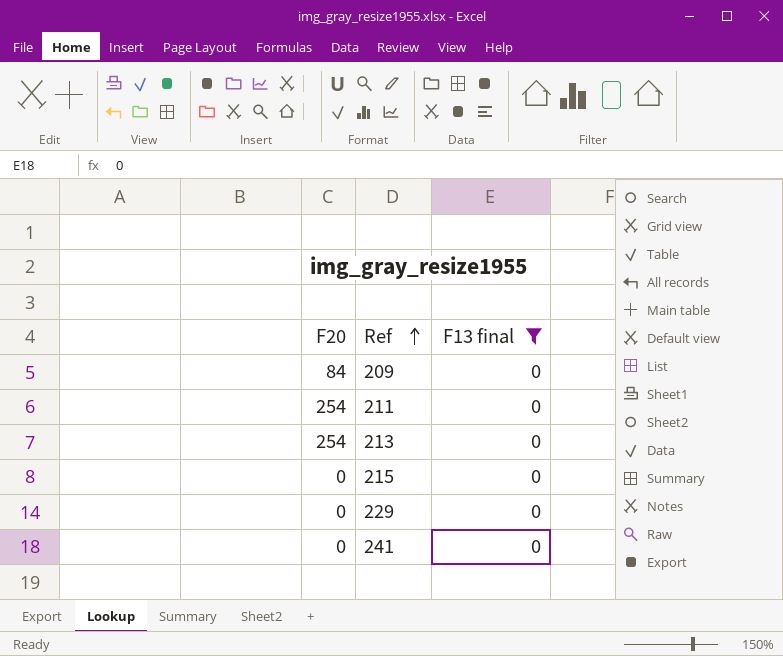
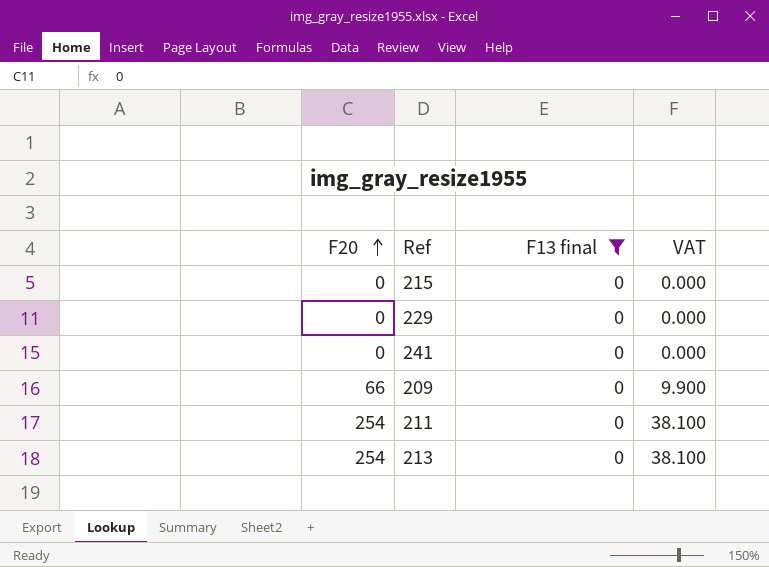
row order: Ref ascending -> F20 ascending
column VAT | formula: none -> [F20] * 0.15
209 | F20: 84 -> 66

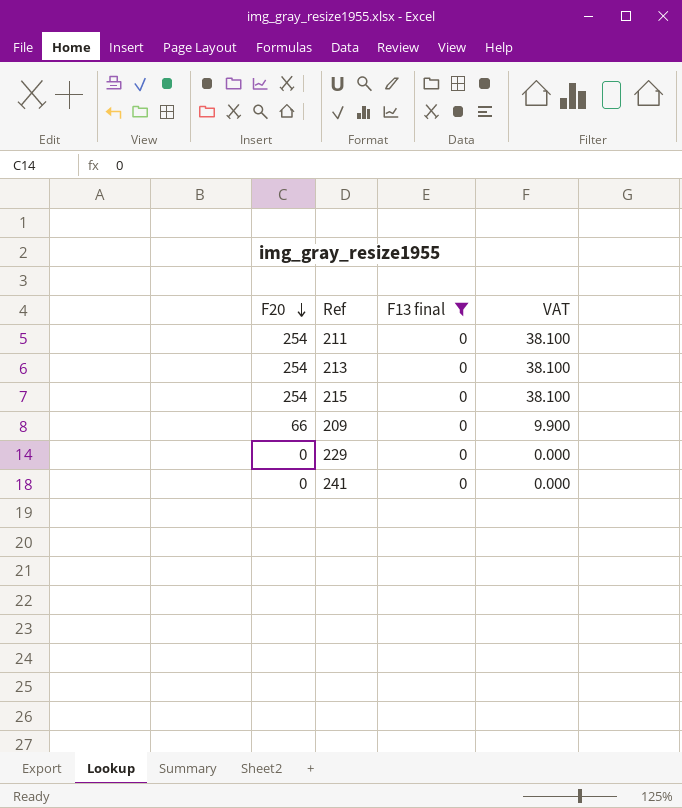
row order: F20 ascending -> F20 descending
215 | F20: 0 -> 254
215 | VAT: 0.000 -> 38.100

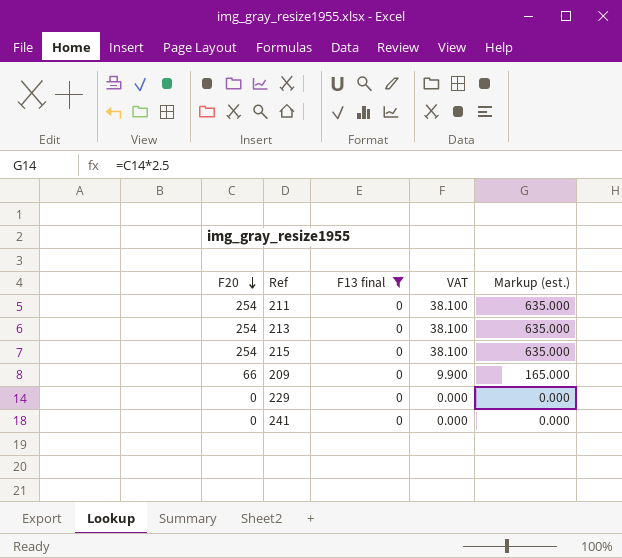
column Markup (est.) | formula: none -> [F20] * 2.5

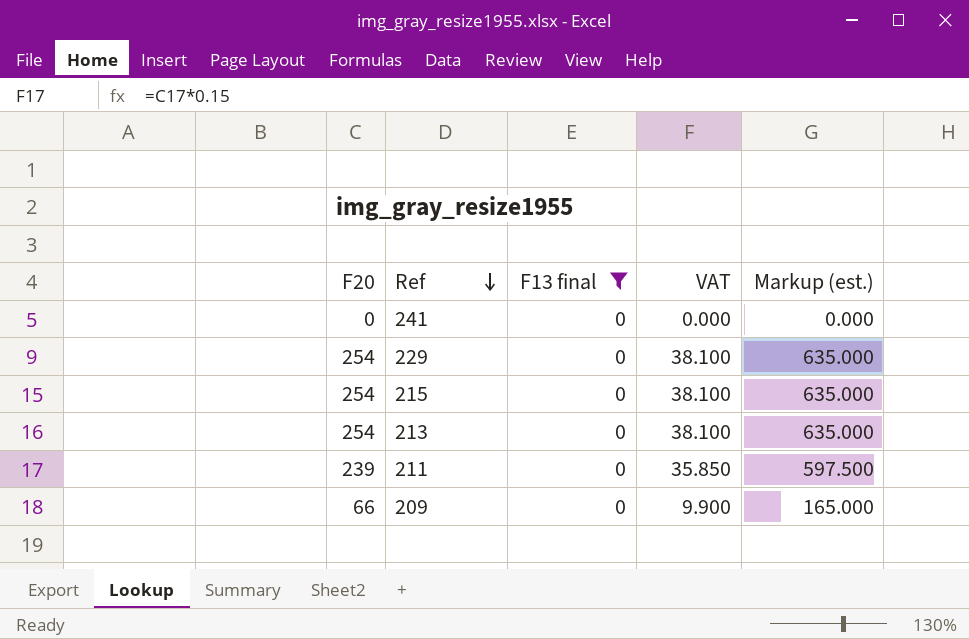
row order: F20 descending -> Ref descending
229 | F20: 0 -> 254
229 | VAT: 0.000 -> 38.100
229 | Markup (est.): 0.000 -> 635.000
211 | F20: 254 -> 239
211 | VAT: 38.100 -> 35.850
211 | Markup (est.): 635.000 -> 597.500

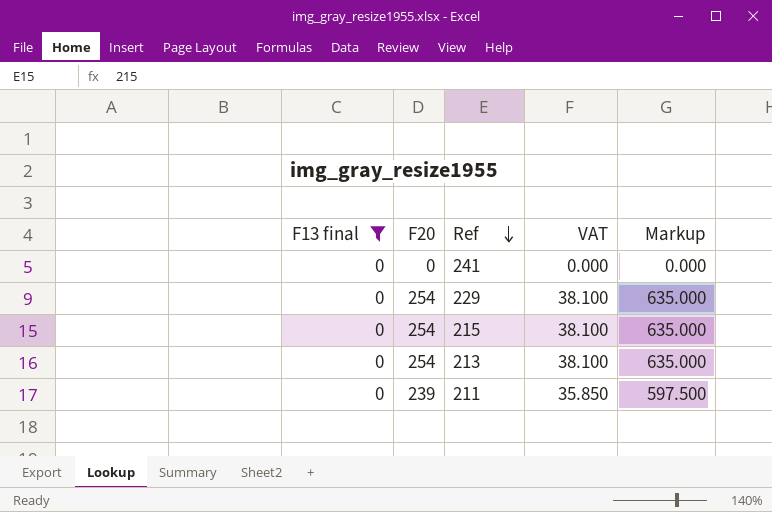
column F13 final | position: 3 -> 1
column name: Markup (est.) -> Markup
row 209: 66 | 0 | 9.900 | 165.000 -> none

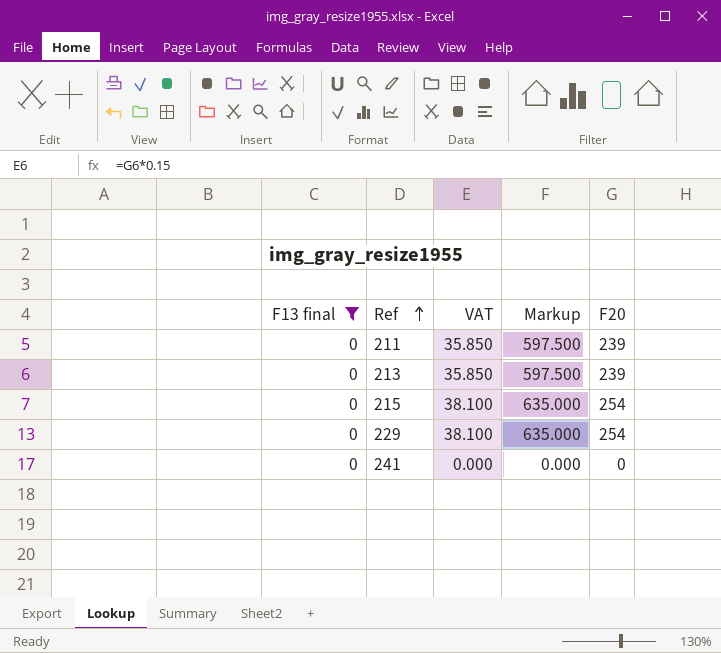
row order: Ref descending -> Ref ascending
column F20 | position: 2 -> 5
213 | VAT: 38.100 -> 35.850
213 | Markup: 635.000 -> 597.500
213 | F20: 254 -> 239

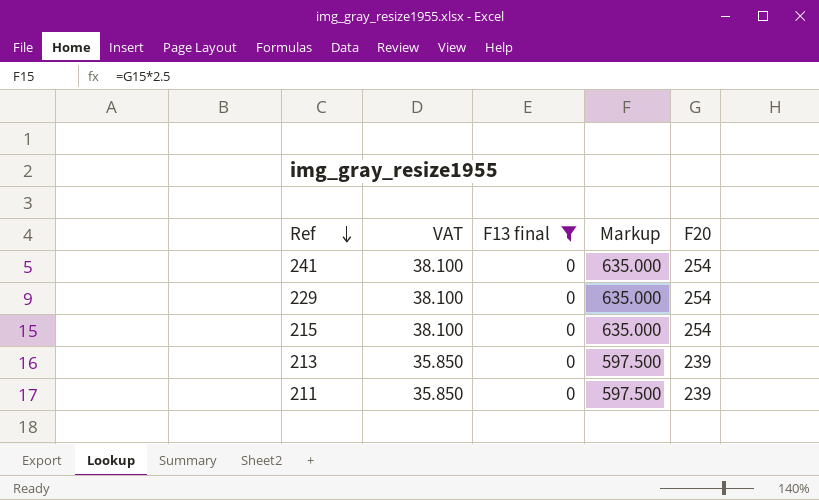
row order: Ref ascending -> Ref descending
column F13 final | position: 1 -> 3
241 | VAT: 0.000 -> 38.100
241 | Markup: 0.000 -> 635.000
241 | F20: 0 -> 254

